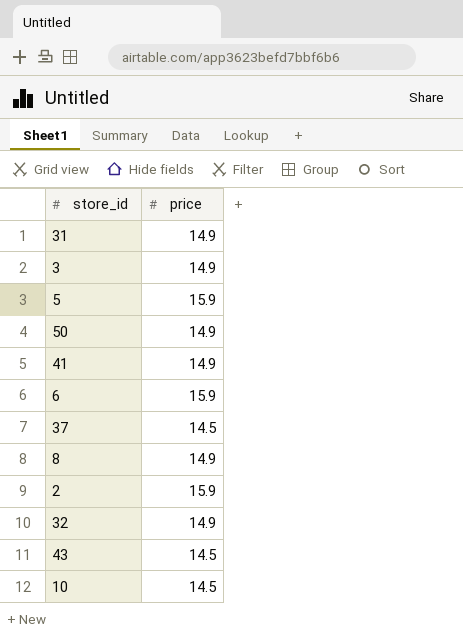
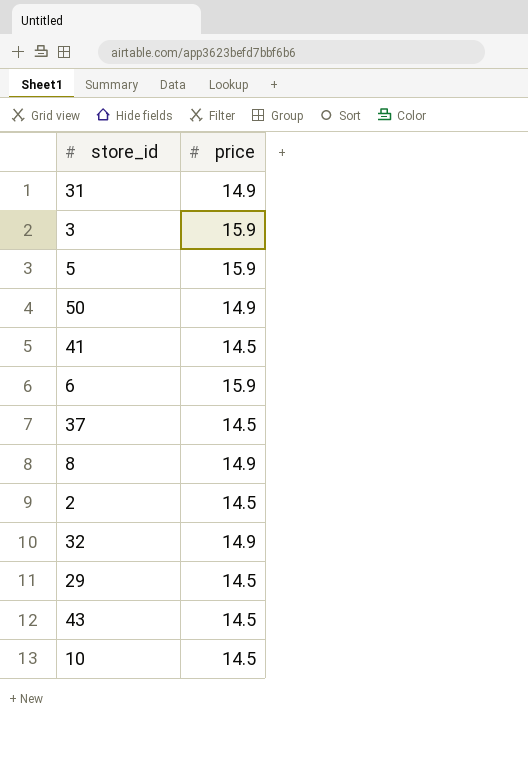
3 | price: 14.9 -> 15.9
41 | price: 14.9 -> 14.5
2 | price: 15.9 -> 14.5
row 29: none -> 14.5

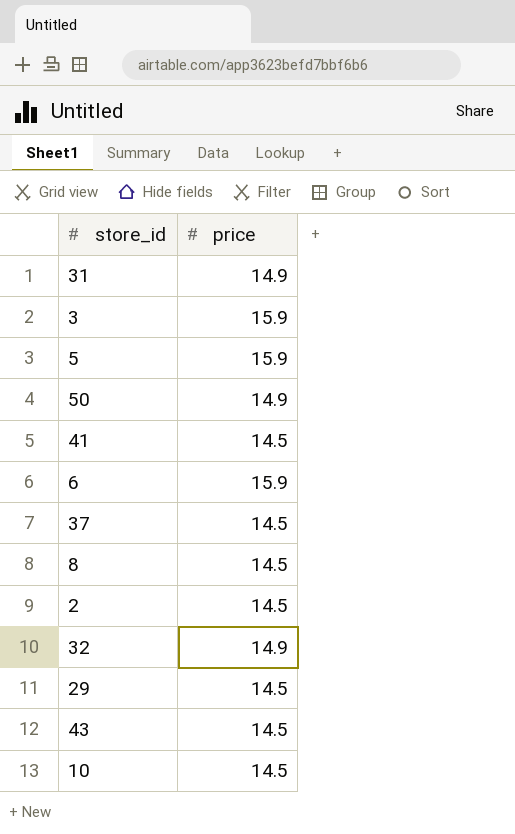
8 | price: 14.9 -> 14.5

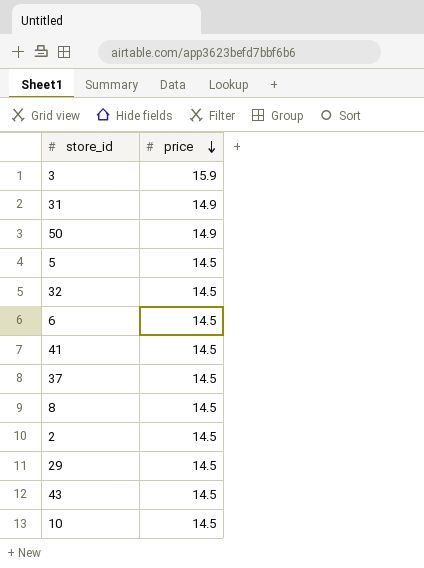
row order: none -> price descending
5 | price: 15.9 -> 14.5
32 | price: 14.9 -> 14.5
6 | price: 15.9 -> 14.5

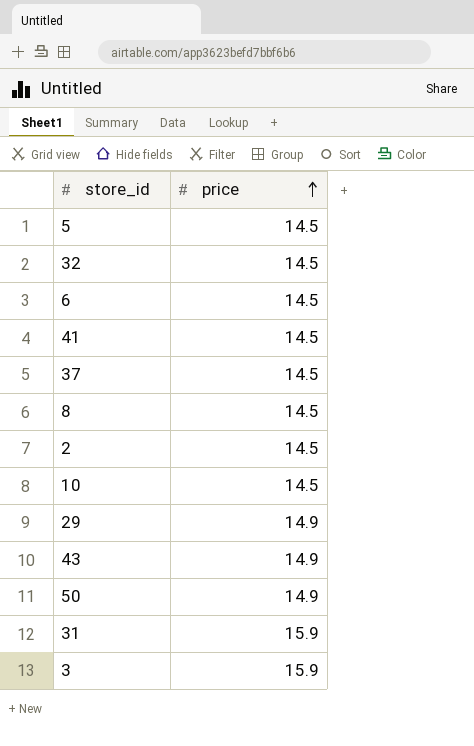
row order: price descending -> price ascending
29 | price: 14.5 -> 14.9
43 | price: 14.5 -> 14.9
31 | price: 14.9 -> 15.9

